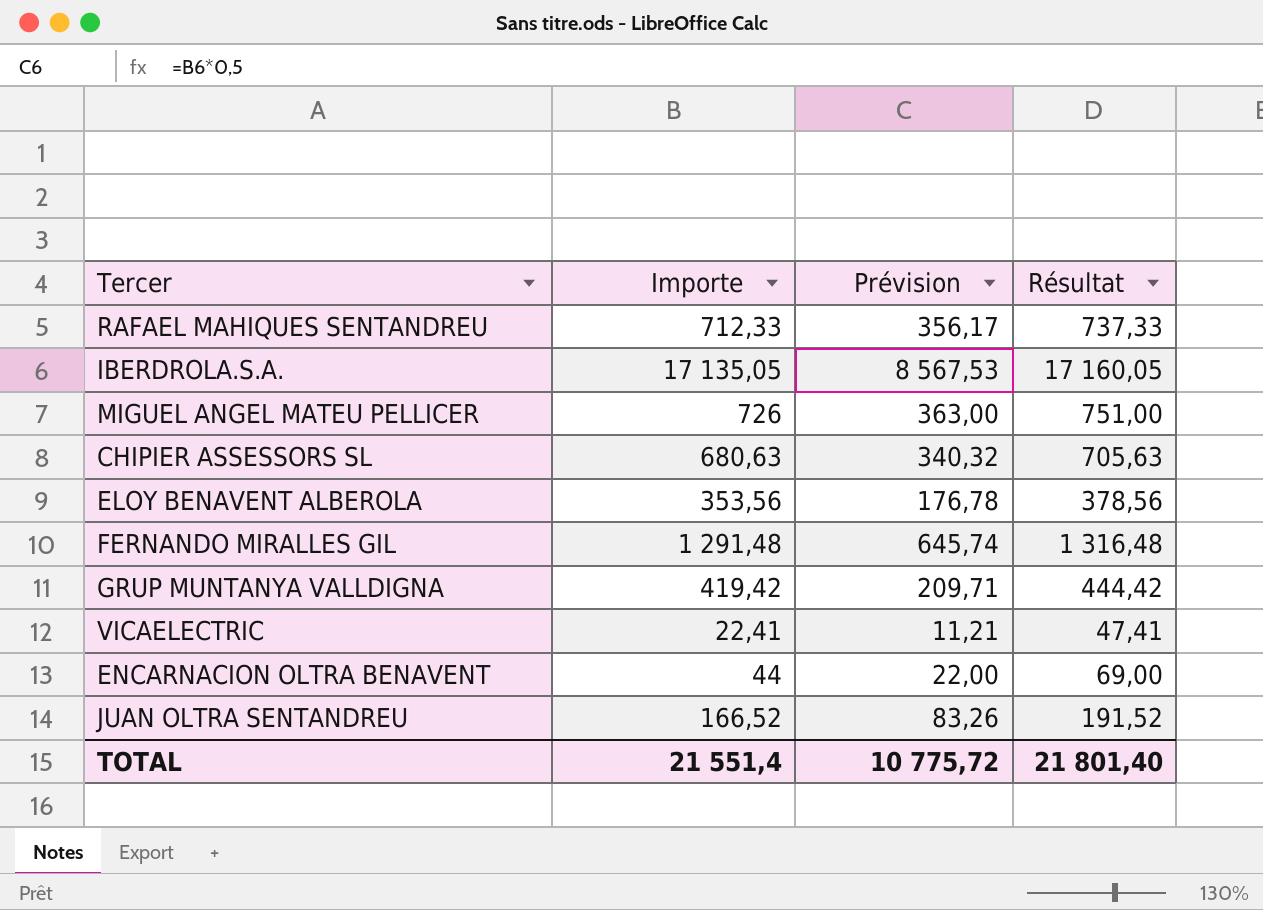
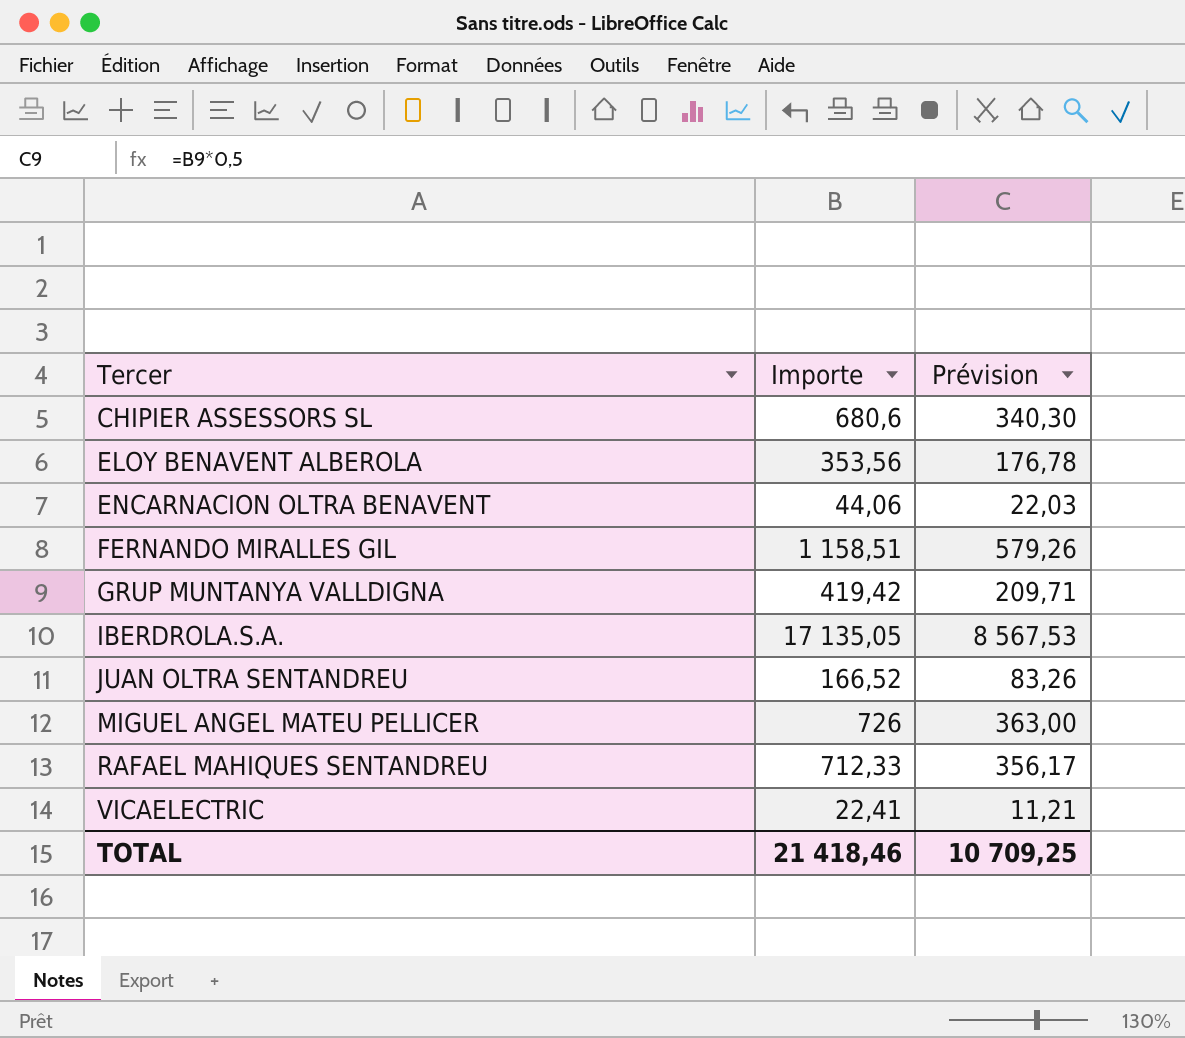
row order: none -> Tercer ascending
column Résultat | formula: [Importe] + 25 -> none
CHIPIER ASSESSORS SL | Importe: 680,63 -> 680,6
CHIPIER ASSESSORS SL | Prévision: 340,32 -> 340,30
ENCARNACION OLTRA BENAVENT | Importe: 44 -> 44,06
ENCARNACION OLTRA BENAVENT | Prévision: 22,00 -> 22,03
FERNANDO MIRALLES GIL | Importe: 1 291,48 -> 1 158,51
FERNANDO MIRALLES GIL | Prévision: 645,74 -> 579,26
TOTAL | Importe: 21 551,4 -> 21 418,46
TOTAL | Prévision: 10 775,72 -> 10 709,25

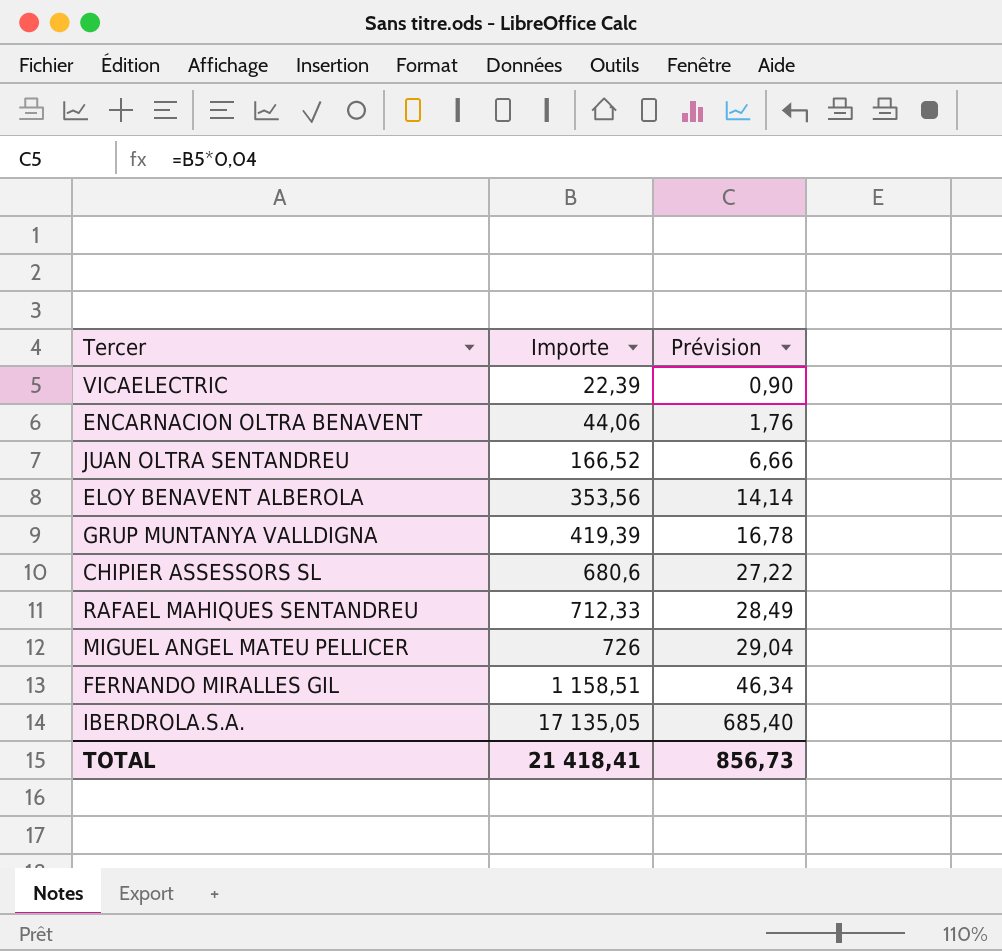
row order: Tercer ascending -> Importe ascending
column Prévision | formula: [Importe] * 0,5 -> [Importe] * 0,04
VICAELECTRIC | Importe: 22,41 -> 22,39
GRUP MUNTANYA VALLDIGNA | Importe: 419,42 -> 419,39
TOTAL | Importe: 21 418,46 -> 21 418,41
TOTAL | Prévision: 10 709,25 -> 856,73

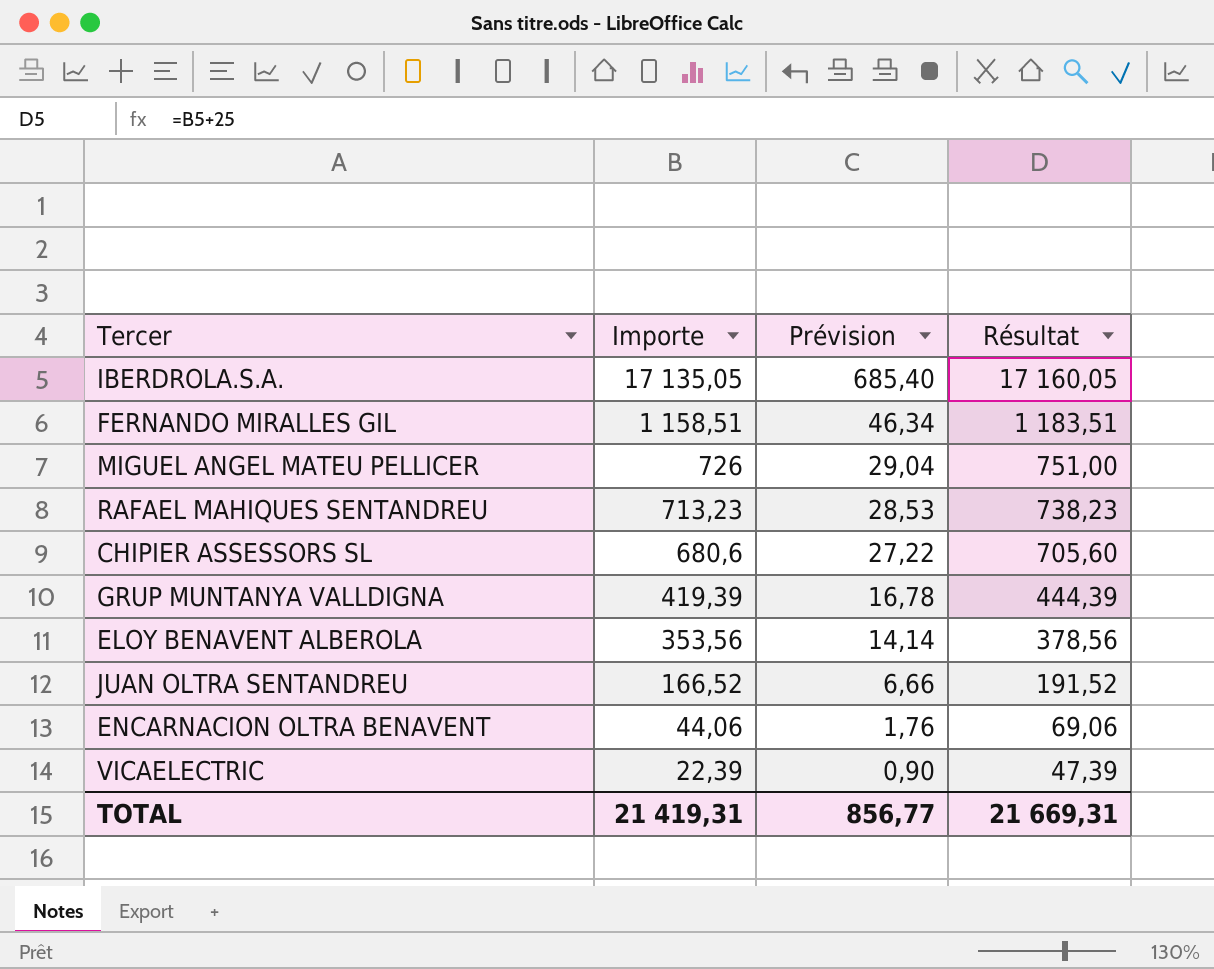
row order: Importe ascending -> Importe descending
column Résultat | formula: none -> [Importe] + 25
RAFAEL MAHIQUES SENTANDREU | Importe: 712,33 -> 713,23
RAFAEL MAHIQUES SENTANDREU | Prévision: 28,49 -> 28,53
TOTAL | Importe: 21 418,41 -> 21 419,31
TOTAL | Prévision: 856,73 -> 856,77

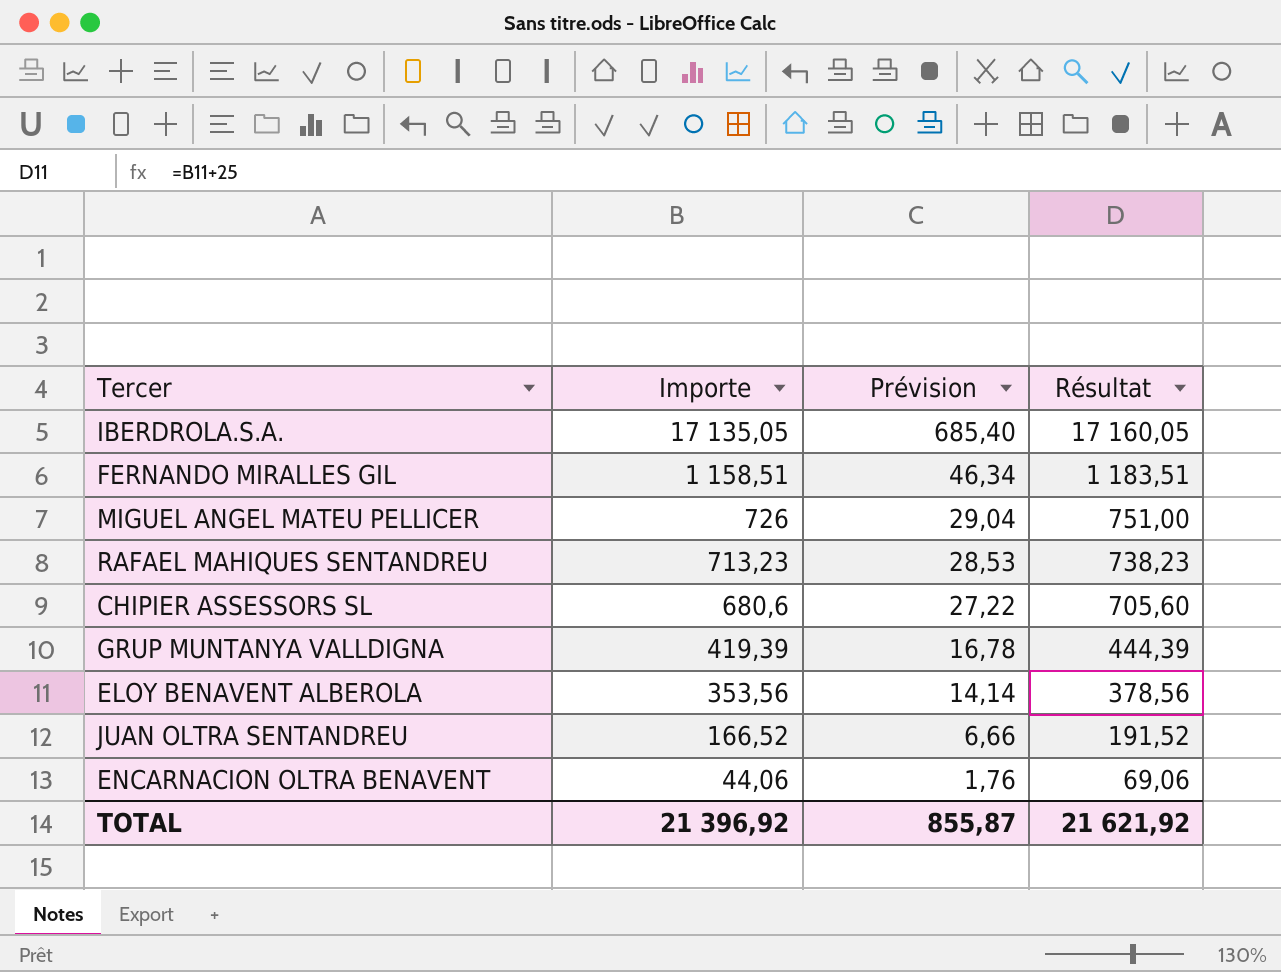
row VICAELECTRIC: 22,39 | 0,90 | 47,39 -> none
TOTAL | Importe: 21 419,31 -> 21 396,92
TOTAL | Prévision: 856,77 -> 855,87
TOTAL | Résultat: 21 669,31 -> 21 621,92

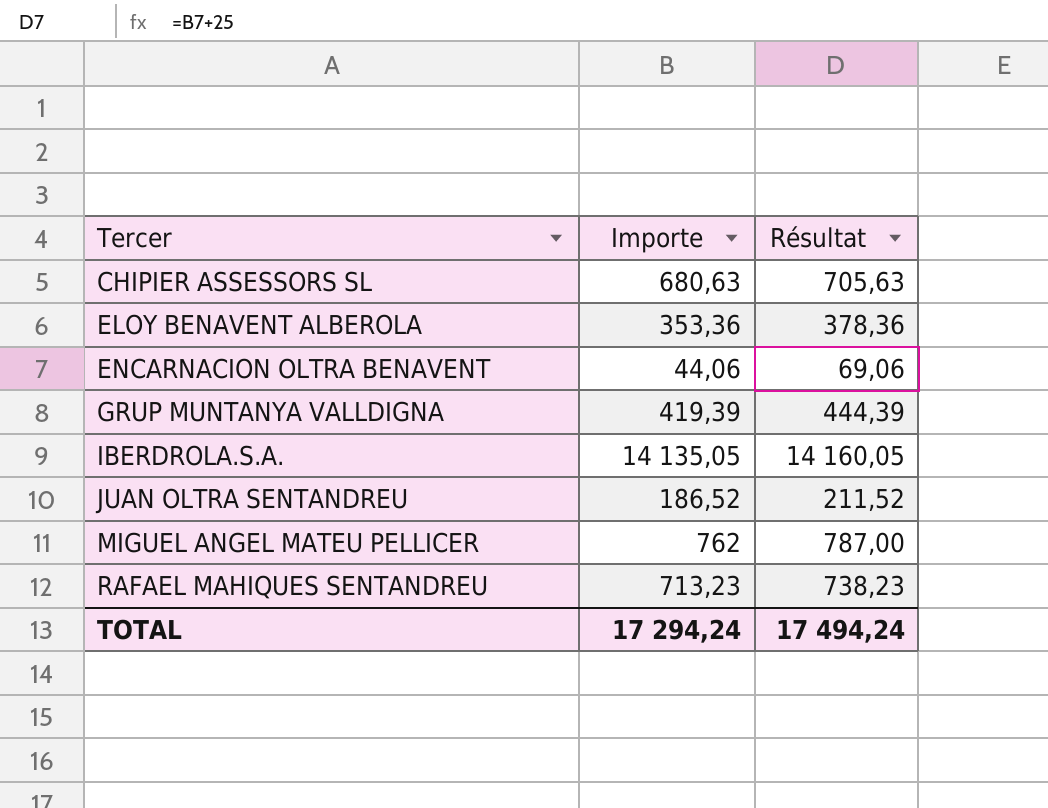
row order: Importe descending -> Tercer ascending
column Prévision | formula: [Importe] * 0,04 -> none
row FERNANDO MIRALLES GIL: 1 158,51 | 46,34 | 1 183,51 -> none
CHIPIER ASSESSORS SL | Importe: 680,6 -> 680,63
CHIPIER ASSESSORS SL | Résultat: 705,60 -> 705,63
ELOY BENAVENT ALBEROLA | Importe: 353,56 -> 353,36
ELOY BENAVENT ALBEROLA | Résultat: 378,56 -> 378,36
IBERDROLA.S.A. | Importe: 17 135,05 -> 14 135,05
IBERDROLA.S.A. | Résultat: 17 160,05 -> 14 160,05
JUAN OLTRA SENTANDREU | Importe: 166,52 -> 186,52
JUAN OLTRA SENTANDREU | Résultat: 191,52 -> 211,52
MIGUEL ANGEL MATEU PELLICER | Importe: 726 -> 762
MIGUEL ANGEL MATEU PELLICER | Résultat: 751,00 -> 787,00
TOTAL | Importe: 21 396,92 -> 17 294,24
TOTAL | Résultat: 21 621,92 -> 17 494,24

